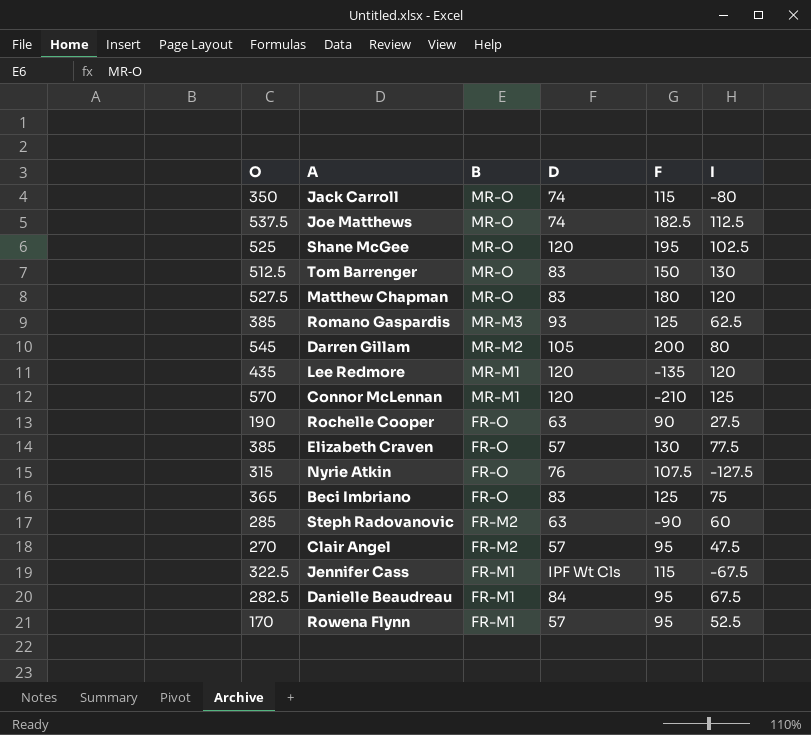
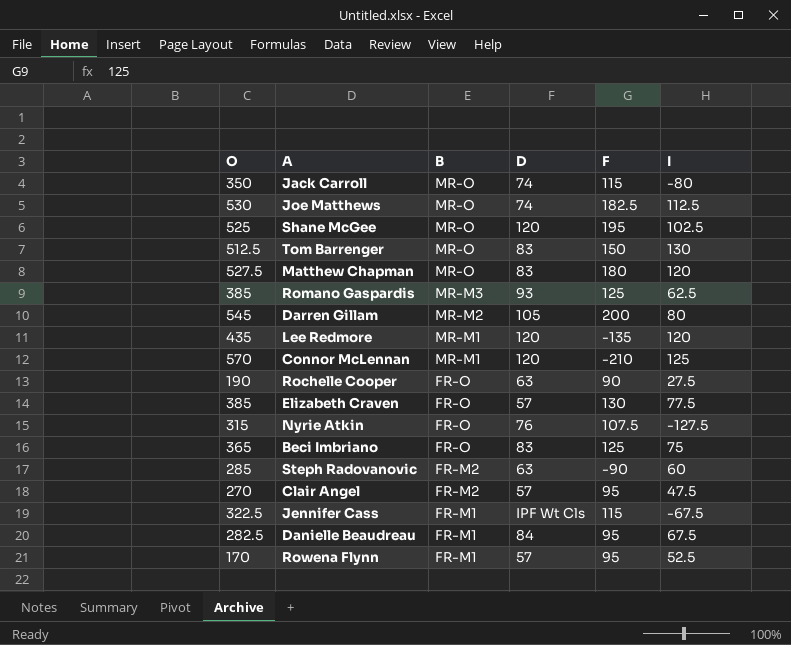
Joe Matthews | O: 537.5 -> 530

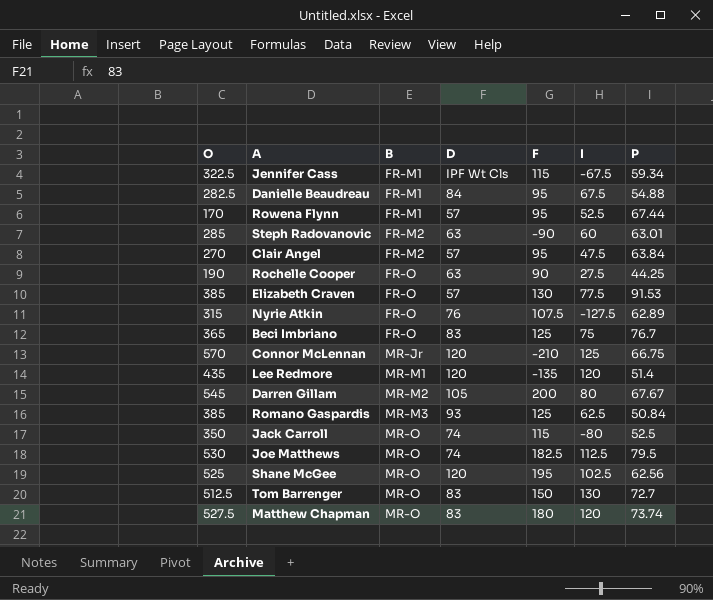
row order: B descending -> B ascending
column P | position: none -> 7
Connor McLennan | B: MR-M1 -> MR-Jr

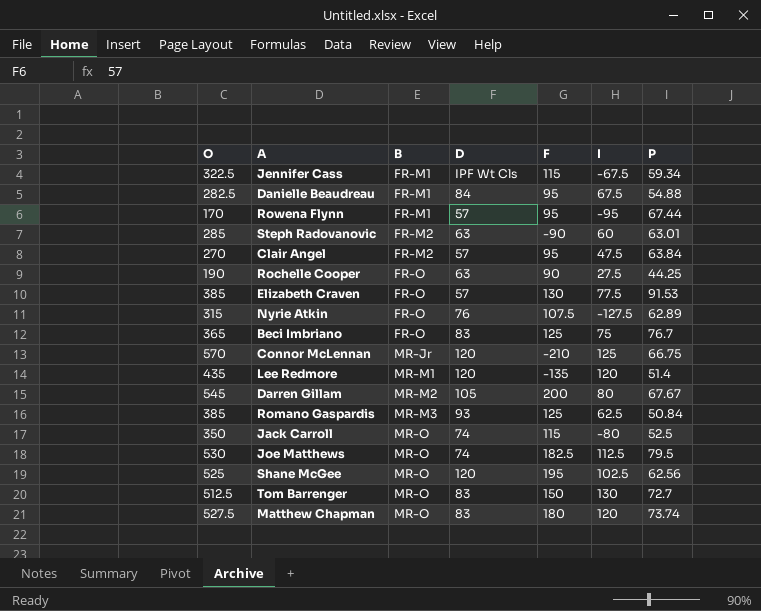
Rowena Flynn | I: 52.5 -> -95

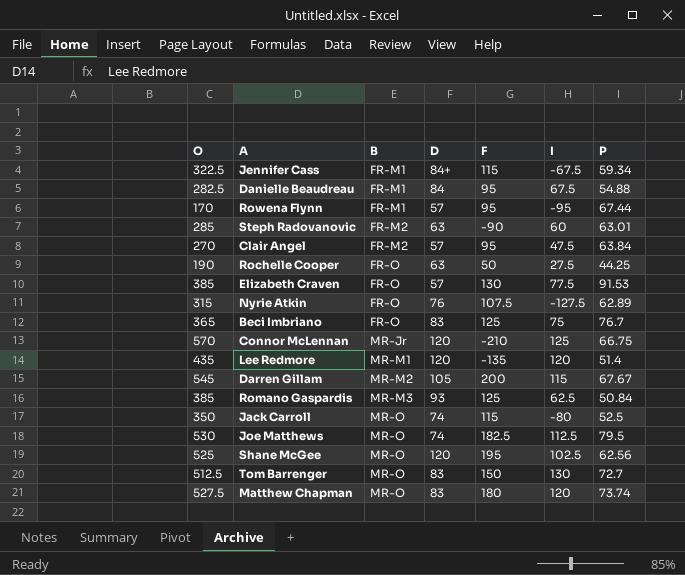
Jennifer Cass | D: IPF Wt Cls -> 84+
Rochelle Cooper | F: 90 -> 50
Darren Gillam | I: 80 -> 115

